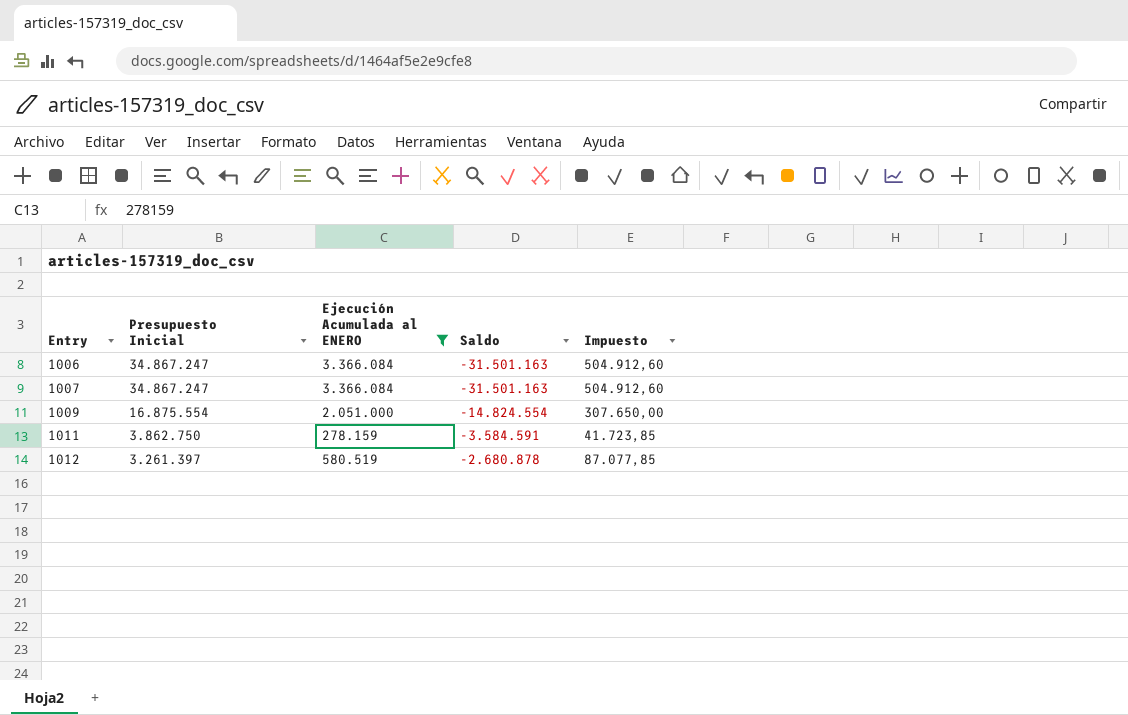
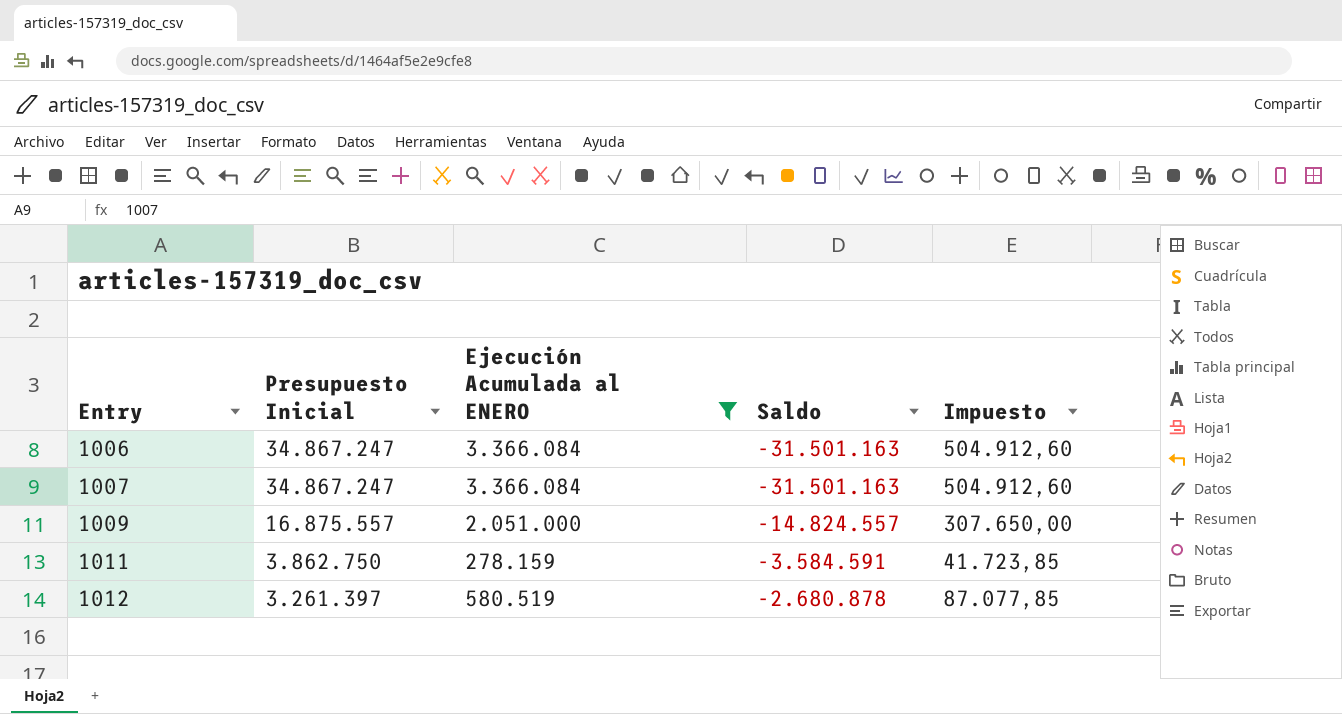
1009 | Presupuesto Inicial: 16.875.554 -> 16.875.557
1009 | Saldo: -14.824.554 -> -14.824.557

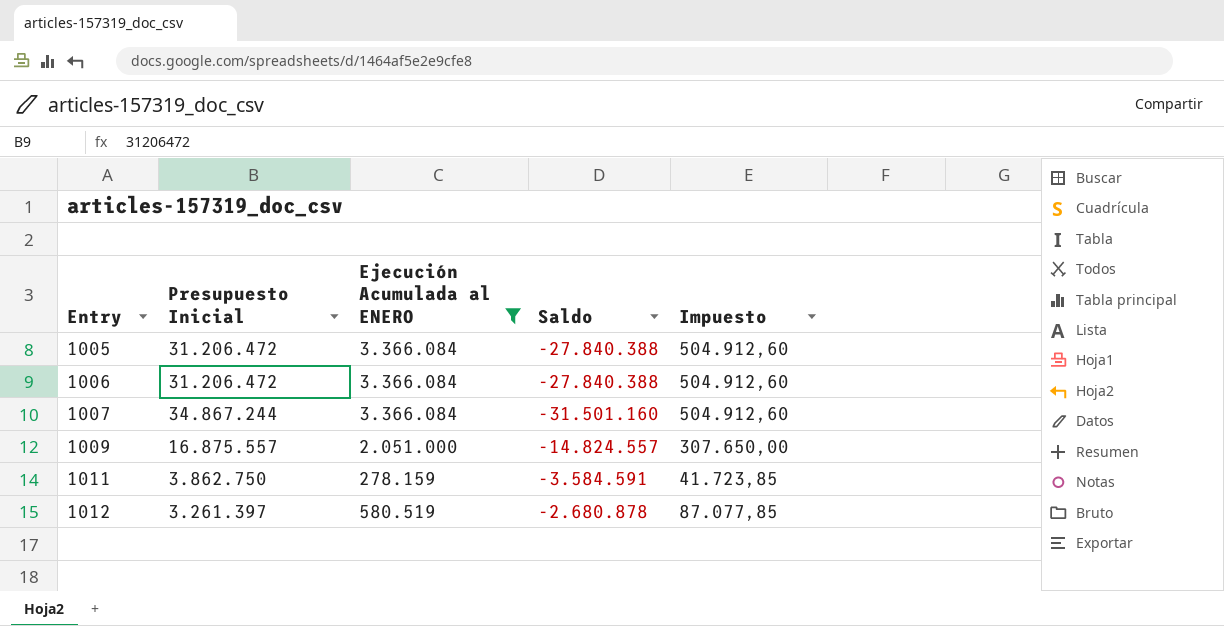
row 1005: none -> 31.206.472 | 3.366.084 | -27.840.388 | 504.912,60
1006 | Presupuesto Inicial: 34.867.247 -> 31.206.472
1006 | Saldo: -31.501.163 -> -27.840.388
1007 | Presupuesto Inicial: 34.867.247 -> 34.867.244
1007 | Saldo: -31.501.163 -> -31.501.160

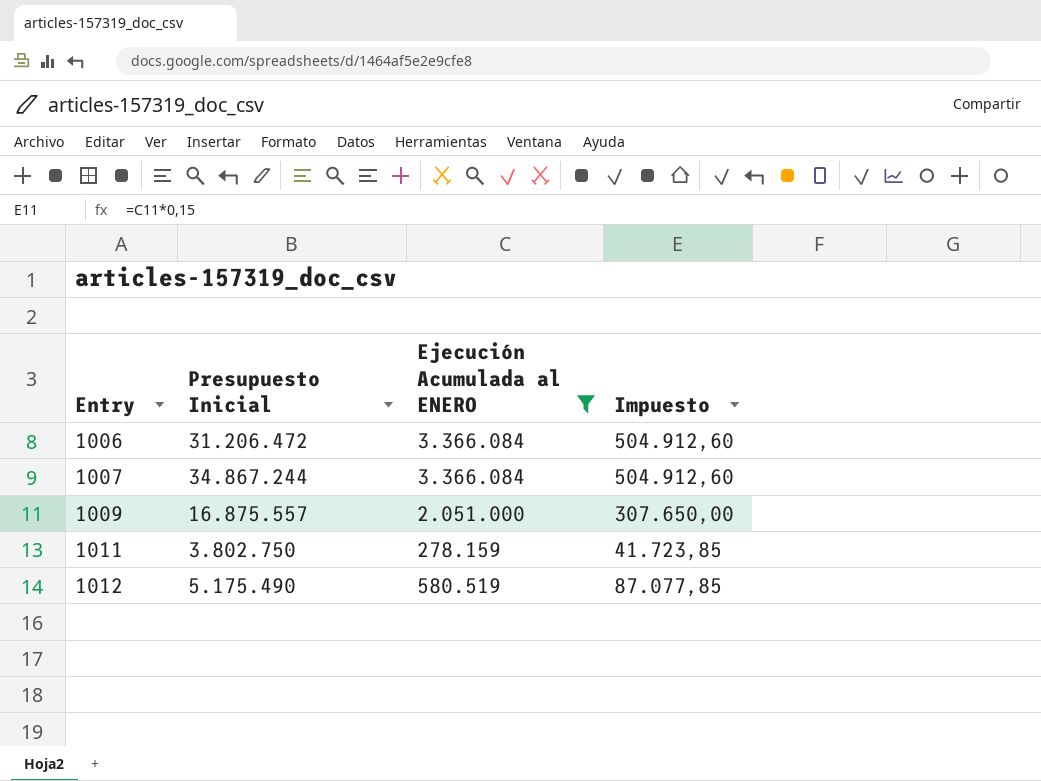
column Saldo | formula: [Ejecución Acumulada al ENERO] - [Presupuesto Inicial] -> none
row 1005: 31.206.472 | 3.366.084 | -27.840.388 | 504.912,60 -> none
1011 | Presupuesto Inicial: 3.862.750 -> 3.802.750
1012 | Presupuesto Inicial: 3.261.397 -> 5.175.490

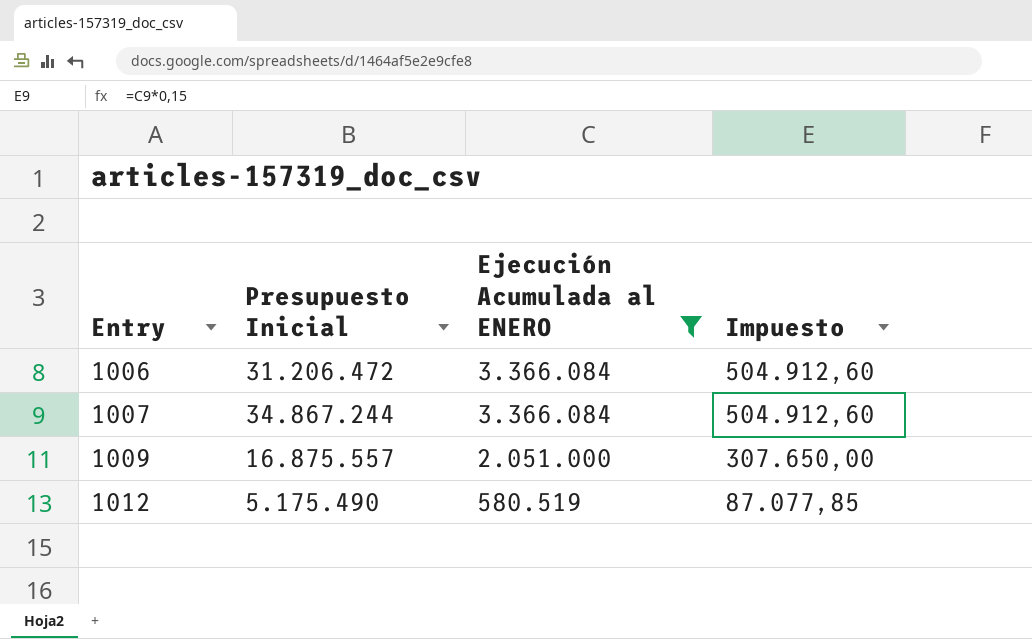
row 1011: 3.802.750 | 278.159 | 41.723,85 -> none

